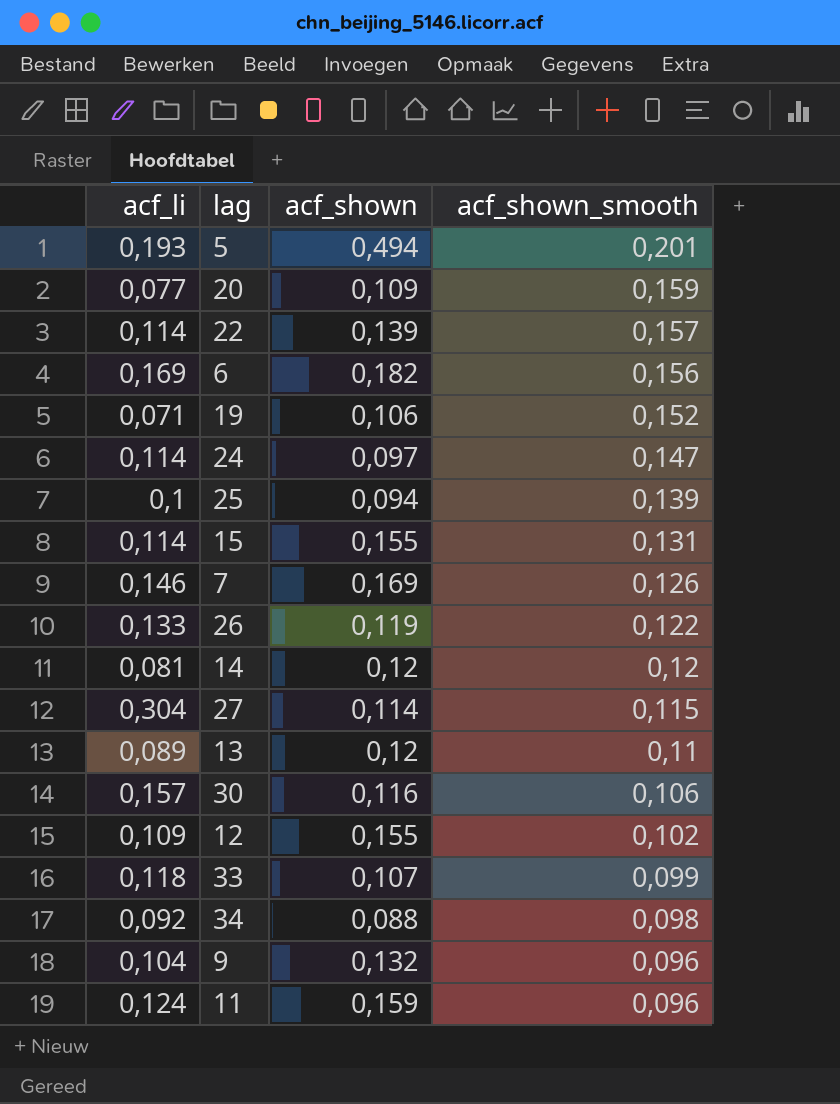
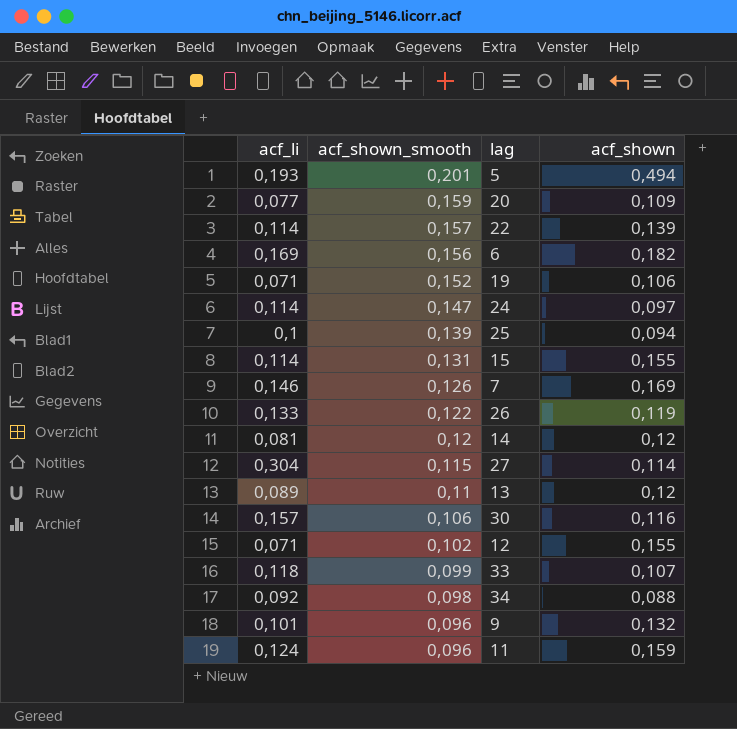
column acf_shown_smooth | position: 4 -> 2
12 | acf_li: 0,109 -> 0,071
9 | acf_li: 0,104 -> 0,101

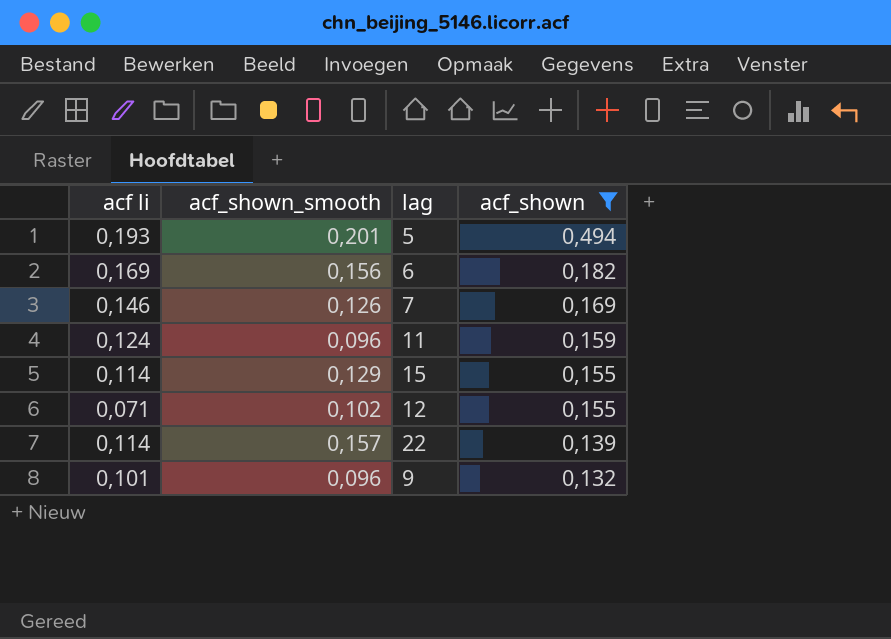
filter: none -> acf_shown >= 0,132
row order: acf_shown_smooth descending -> acf_shown descending
column name: acf_li -> acf li
15 | acf_shown_smooth: 0,131 -> 0,129

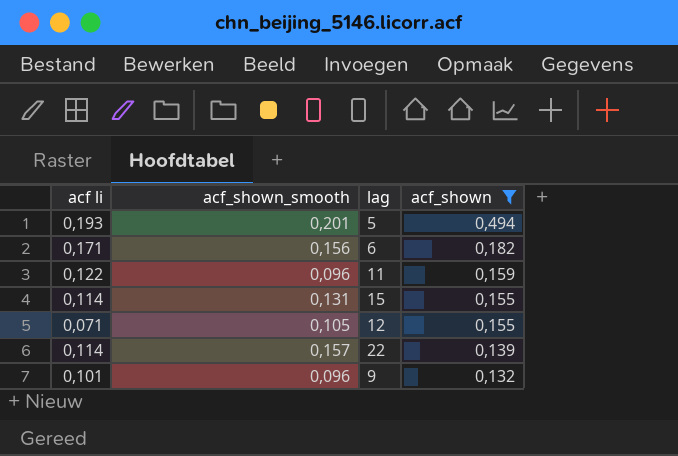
row 7: 0,146 | 0,126 | 0,169 -> none
6 | acf li: 0,169 -> 0,171
11 | acf li: 0,124 -> 0,122
15 | acf_shown_smooth: 0,129 -> 0,131
12 | acf_shown_smooth: 0,102 -> 0,105

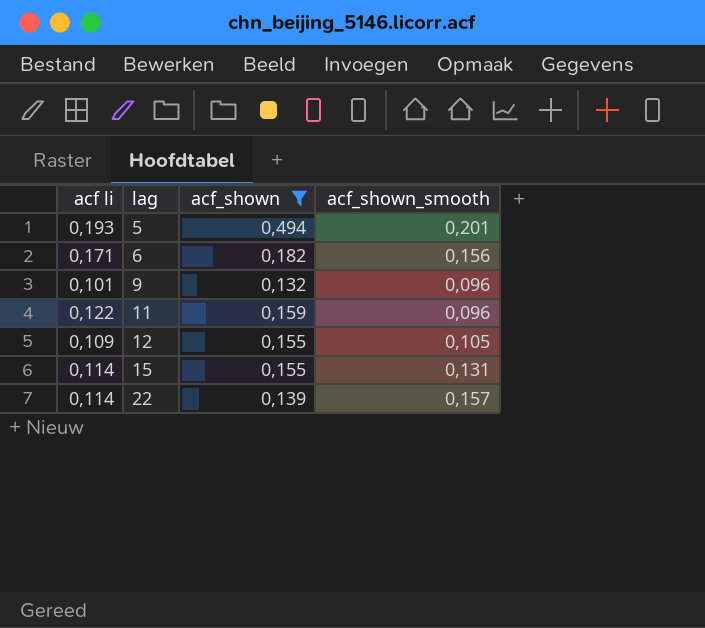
row order: acf_shown descending -> lag ascending
column acf_shown_smooth | position: 2 -> 4
12 | acf li: 0,071 -> 0,109

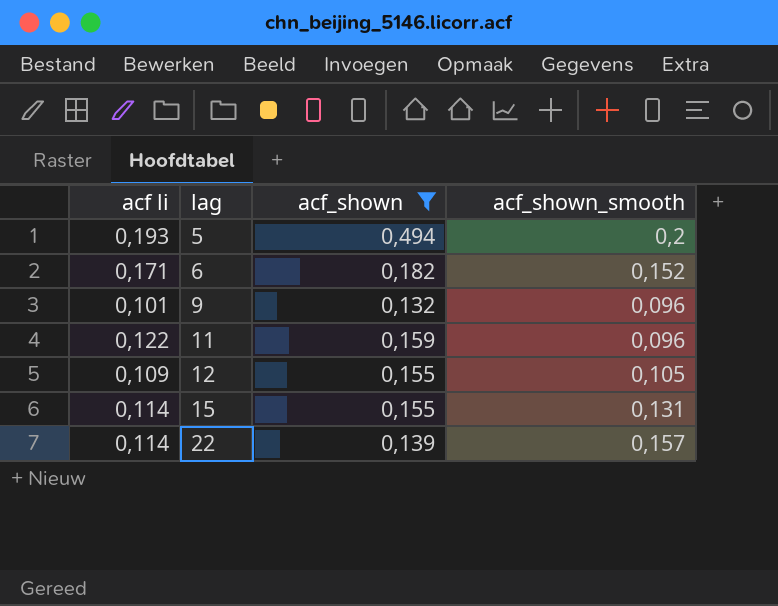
5 | acf_shown_smooth: 0,201 -> 0,2
6 | acf_shown_smooth: 0,156 -> 0,152

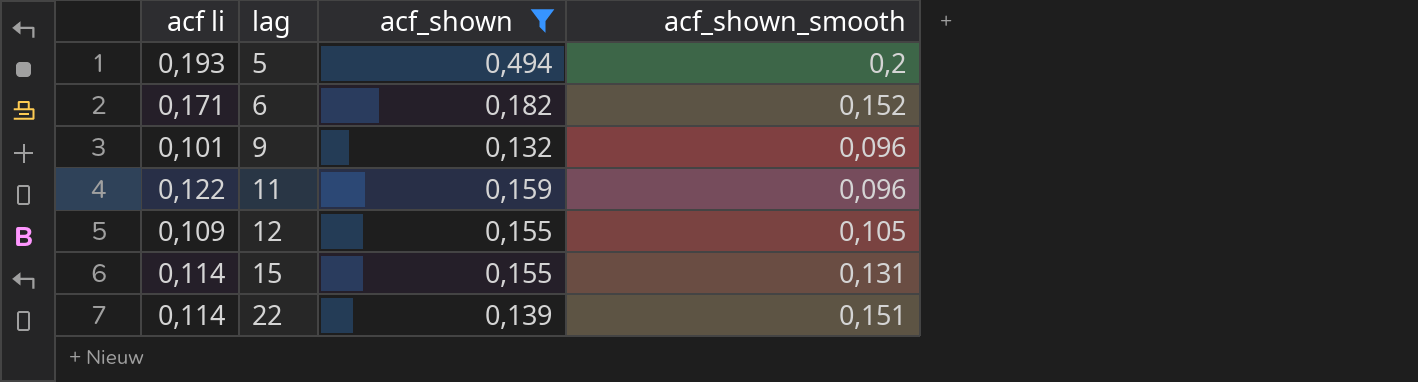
22 | acf_shown_smooth: 0,157 -> 0,151

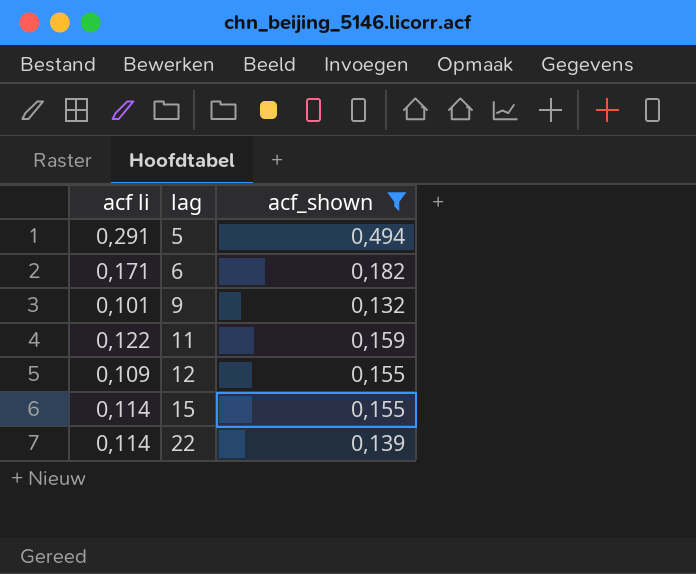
column acf_shown_smooth | position: 4 -> none
5 | acf li: 0,193 -> 0,291

